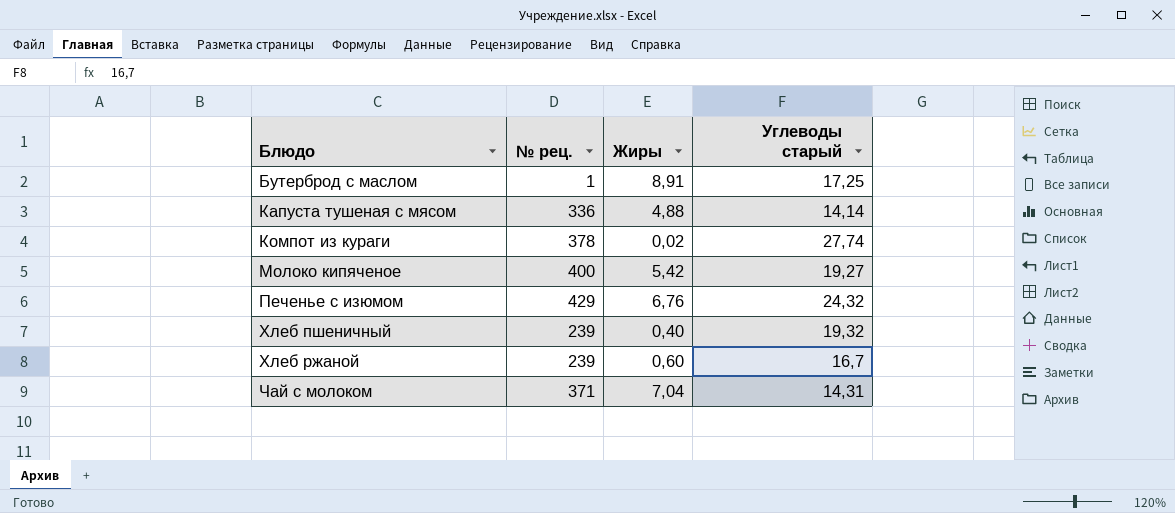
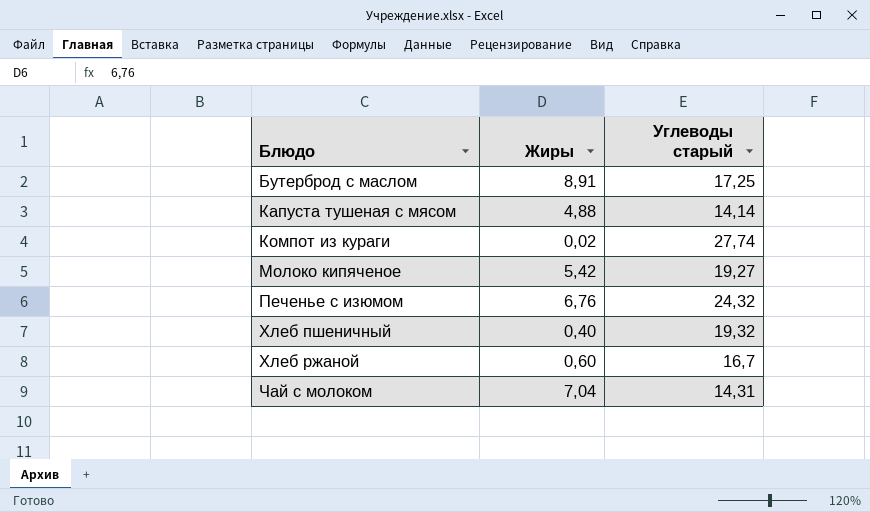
column № рец. | position: 2 -> none

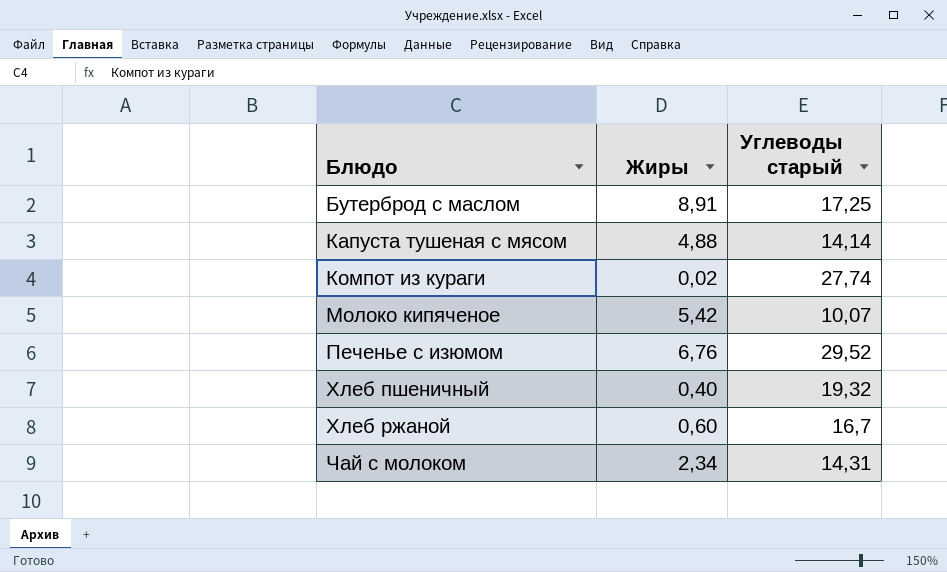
Молоко кипяченое | Углеводы старый: 19,27 -> 10,07
Печенье с изюмом | Углеводы старый: 24,32 -> 29,52
Чай с молоком | Жиры: 7,04 -> 2,34

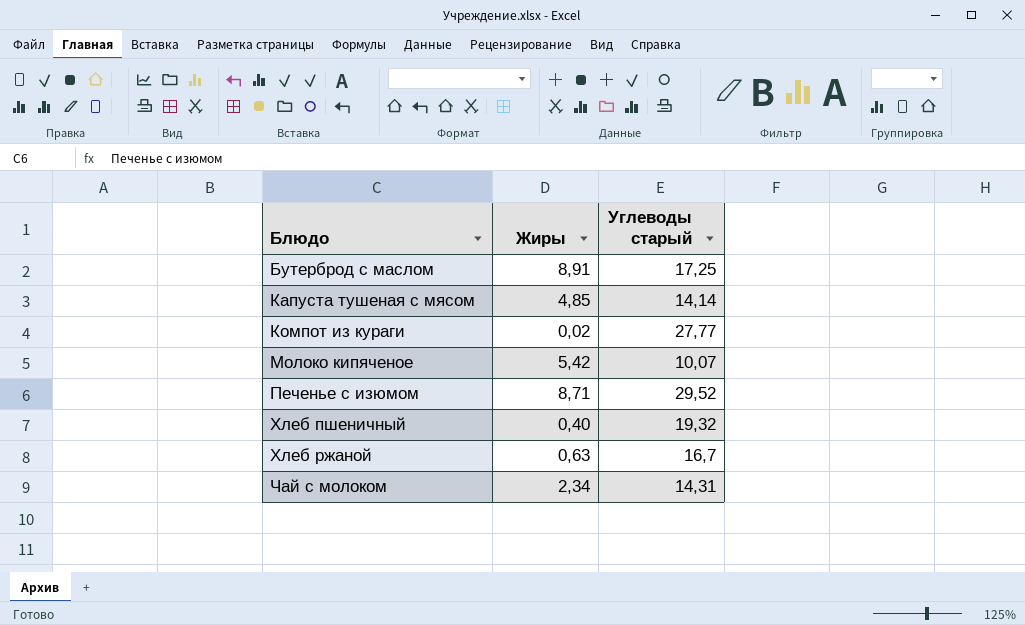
Капуста тушеная с мясом | Жиры: 4,88 -> 4,85
Компот из кураги | Углеводы старый: 27,74 -> 27,77
Печенье с изюмом | Жиры: 6,76 -> 8,71
Хлеб ржаной | Жиры: 0,60 -> 0,63

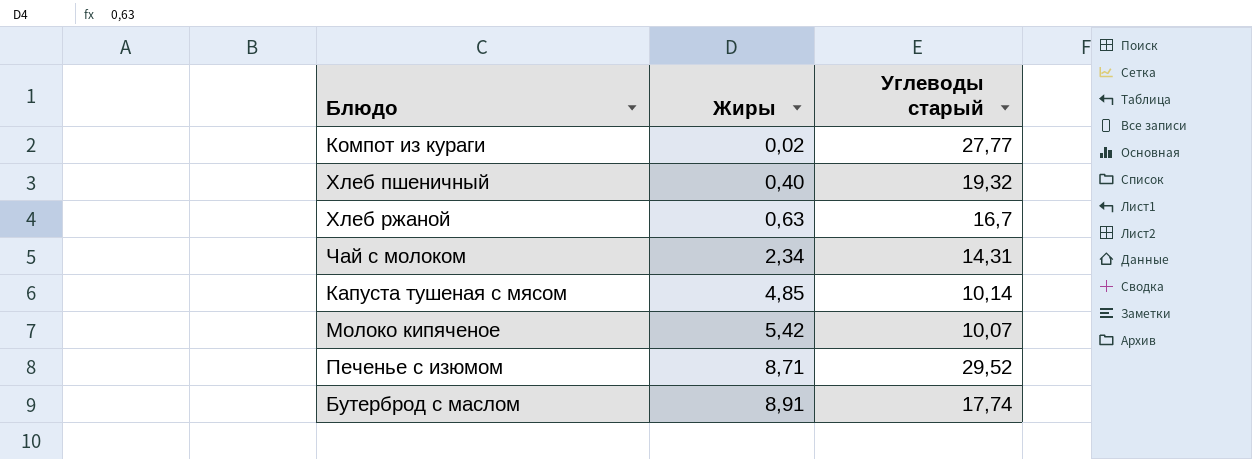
row order: Блюдо ascending -> Жиры ascending
Капуста тушеная с мясом | Углеводы старый: 14,14 -> 10,14
Бутерброд с маслом | Углеводы старый: 17,25 -> 17,74

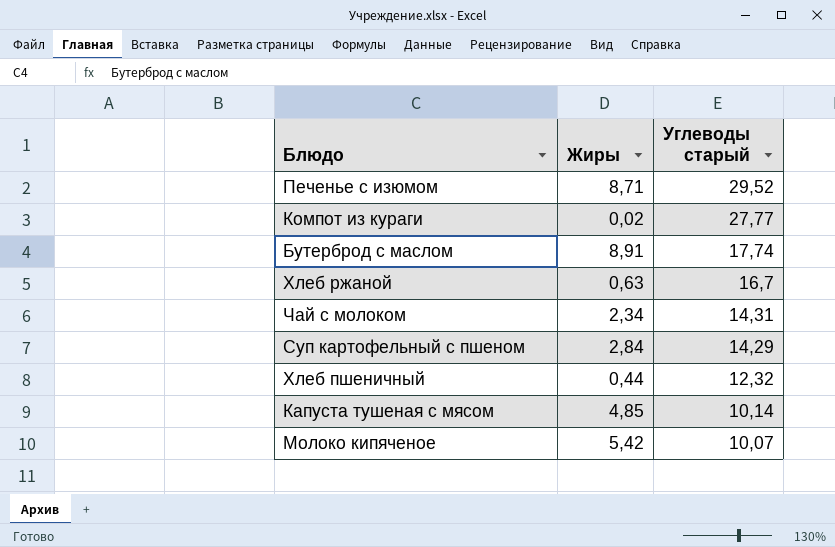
row order: Жиры ascending -> Углеводы старый descending
row Суп картофельный с пшеном: none -> 2,84 | 14,29
Хлеб пшеничный | Жиры: 0,40 -> 0,44
Хлеб пшеничный | Углеводы старый: 19,32 -> 12,32

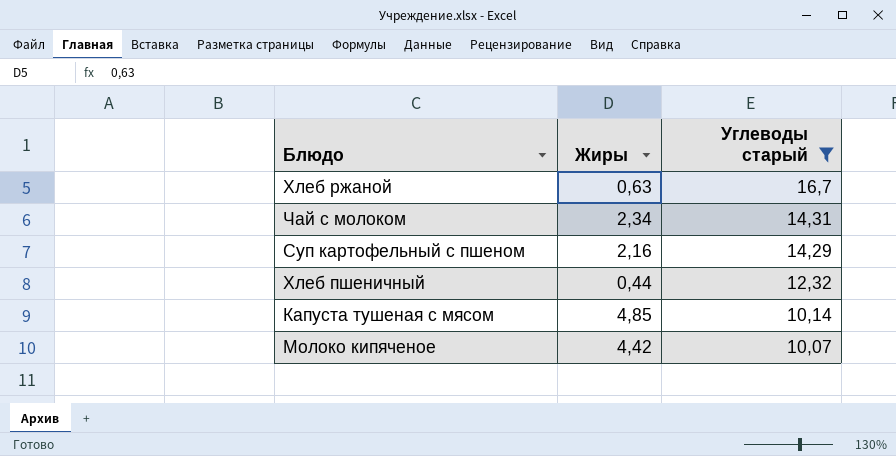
filter: none -> Углеводы старый <= 16,7
Суп картофельный с пшеном | Жиры: 2,84 -> 2,16
Молоко кипяченое | Жиры: 5,42 -> 4,42

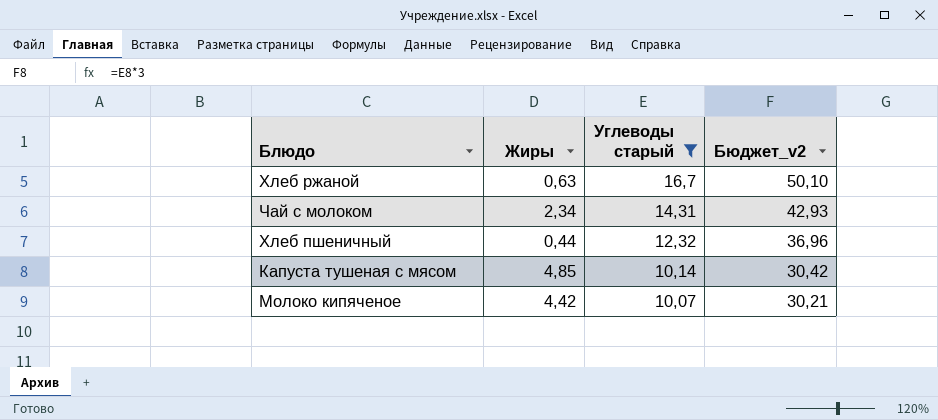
column Бюджет_v2 | formula: none -> [Углеводы старый] * 3
row Суп картофельный с пшеном: 2,16 | 14,29 -> none

